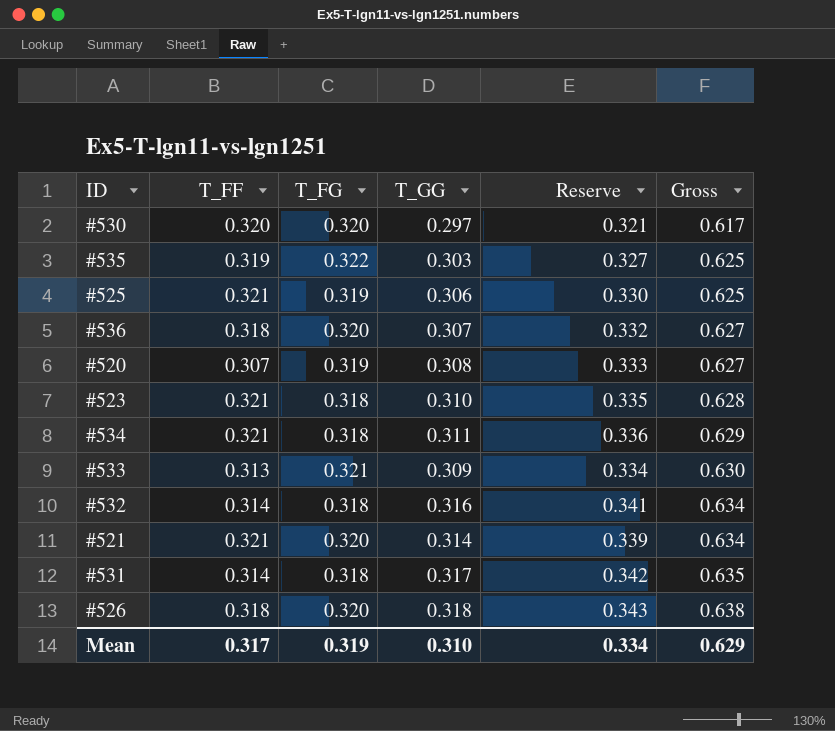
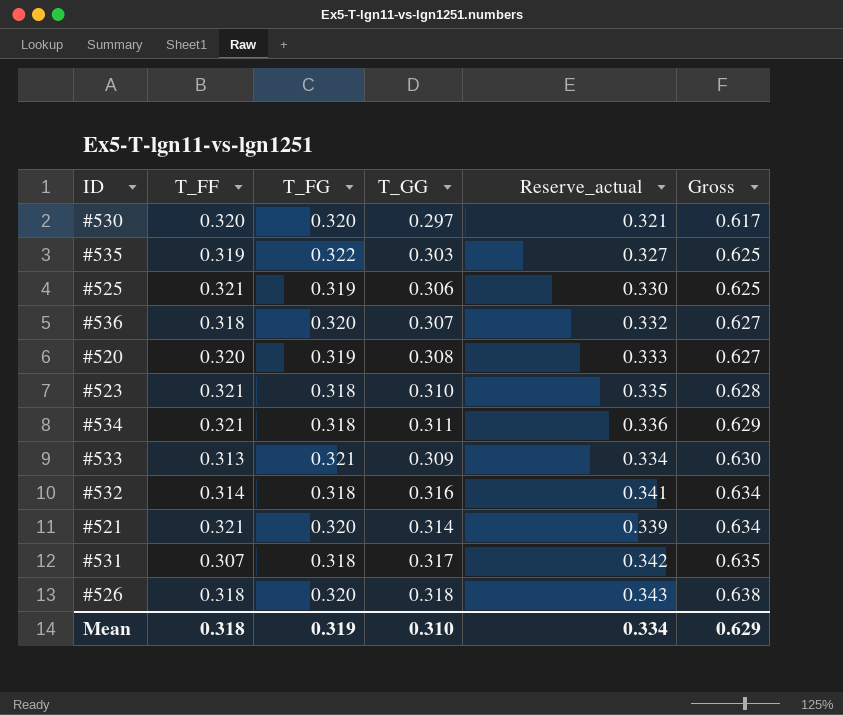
column name: Reserve -> Reserve_actual
#520 | T_FF: 0.307 -> 0.320
#531 | T_FF: 0.314 -> 0.307
Mean | T_FF: 0.317 -> 0.318

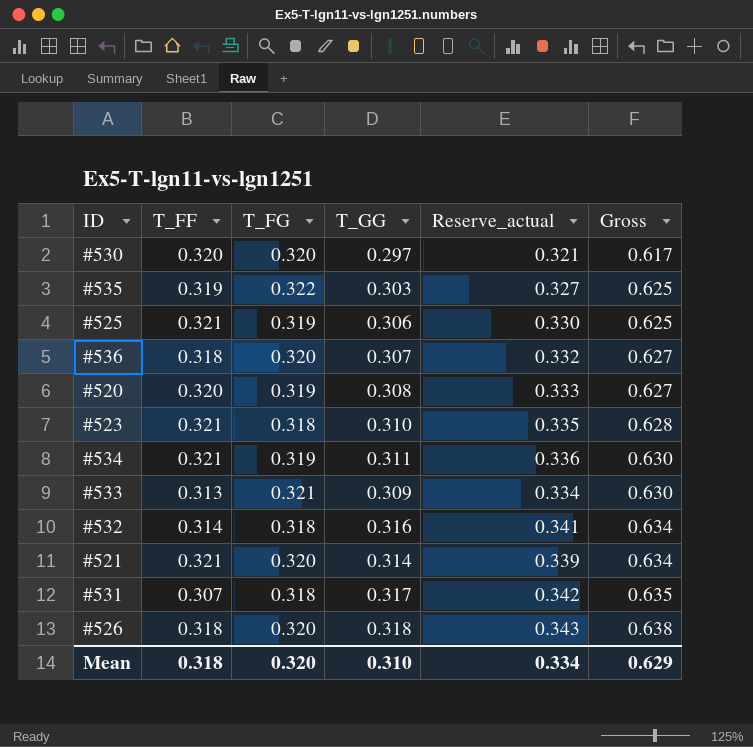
#534 | T_FG: 0.318 -> 0.319
#534 | Gross: 0.629 -> 0.630
Mean | T_FG: 0.319 -> 0.320

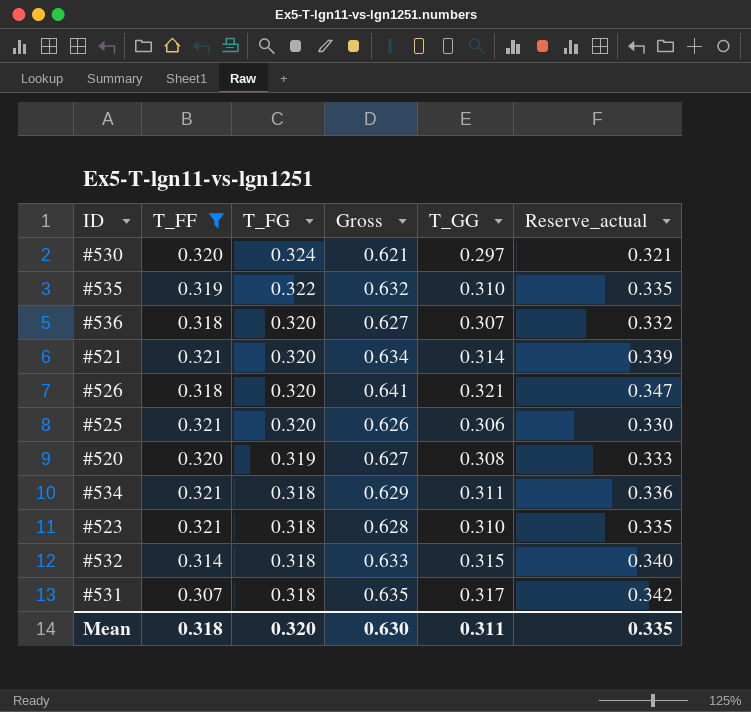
filter: none -> T_FF != 0.313
row order: Gross ascending -> T_FG descending
column Gross | position: 6 -> 4
#530 | T_FG: 0.320 -> 0.324
#530 | Gross: 0.617 -> 0.621
#535 | Gross: 0.625 -> 0.632
#535 | T_GG: 0.303 -> 0.310
#535 | Reserve_actual: 0.327 -> 0.335
#526 | Gross: 0.638 -> 0.641
#526 | T_GG: 0.318 -> 0.321
#526 | Reserve_actual: 0.343 -> 0.347
#525 | T_FG: 0.319 -> 0.320
#525 | Gross: 0.625 -> 0.626
#534 | T_FG: 0.319 -> 0.318
#534 | Gross: 0.630 -> 0.629
#532 | Gross: 0.634 -> 0.633
#532 | T_GG: 0.316 -> 0.315
#532 | Reserve_actual: 0.341 -> 0.340
Mean | Gross: 0.629 -> 0.630
Mean | T_GG: 0.310 -> 0.311
Mean | Reserve_actual: 0.334 -> 0.335

